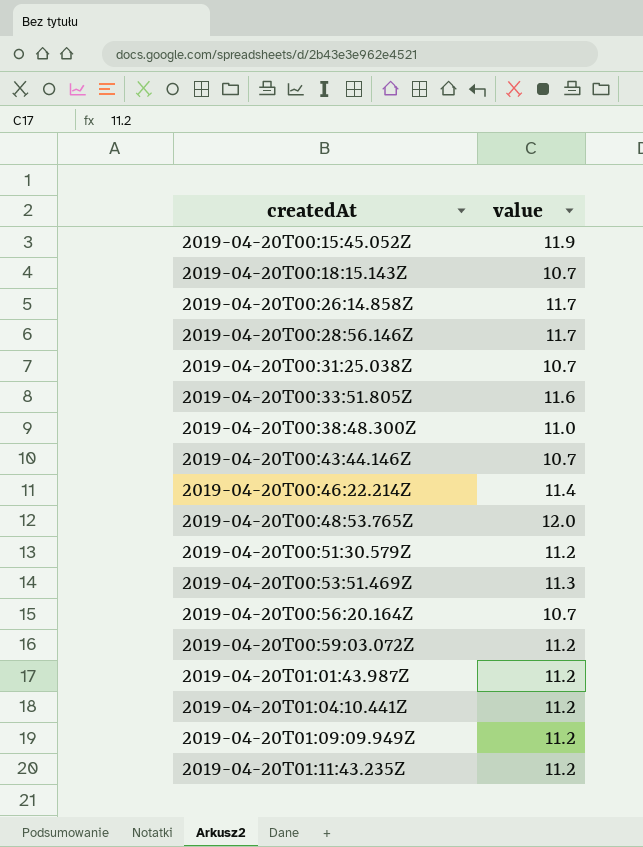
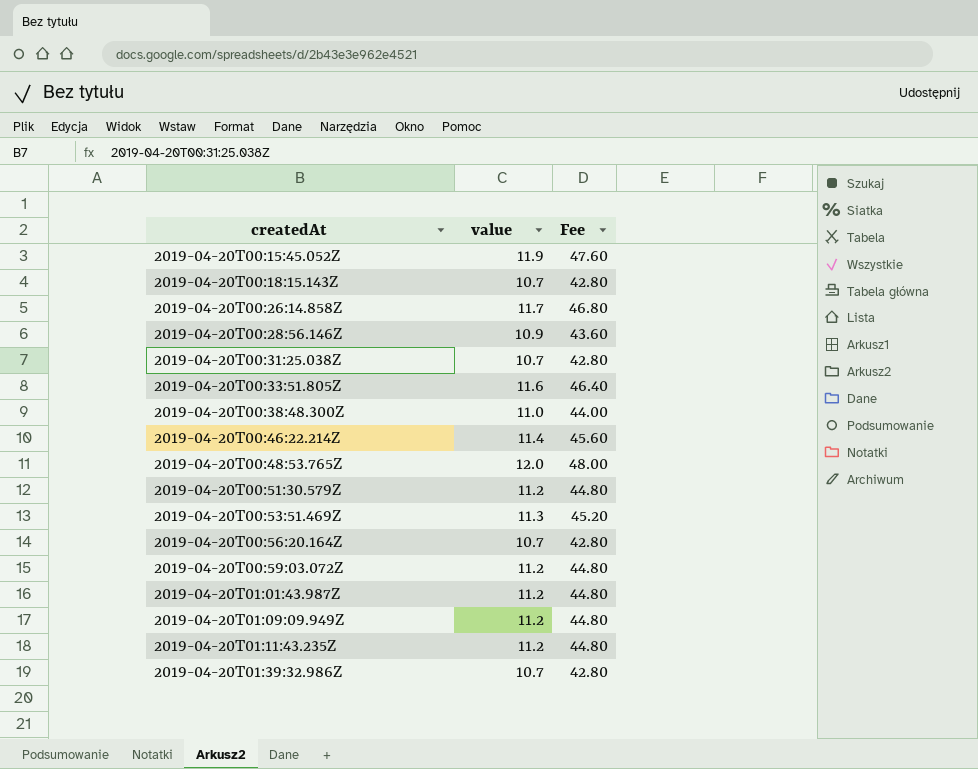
column Fee | formula: none -> [value] * 4
row 2019-04-20T00:43:44.146Z: 10.7 -> none
row 2019-04-20T01:04:10.441Z: 11.2 -> none
2019-04-20T00:28:56.146Z | value: 11.7 -> 10.9
row 2019-04-20T01:39:32.986Z: none -> 10.7 | 42.80

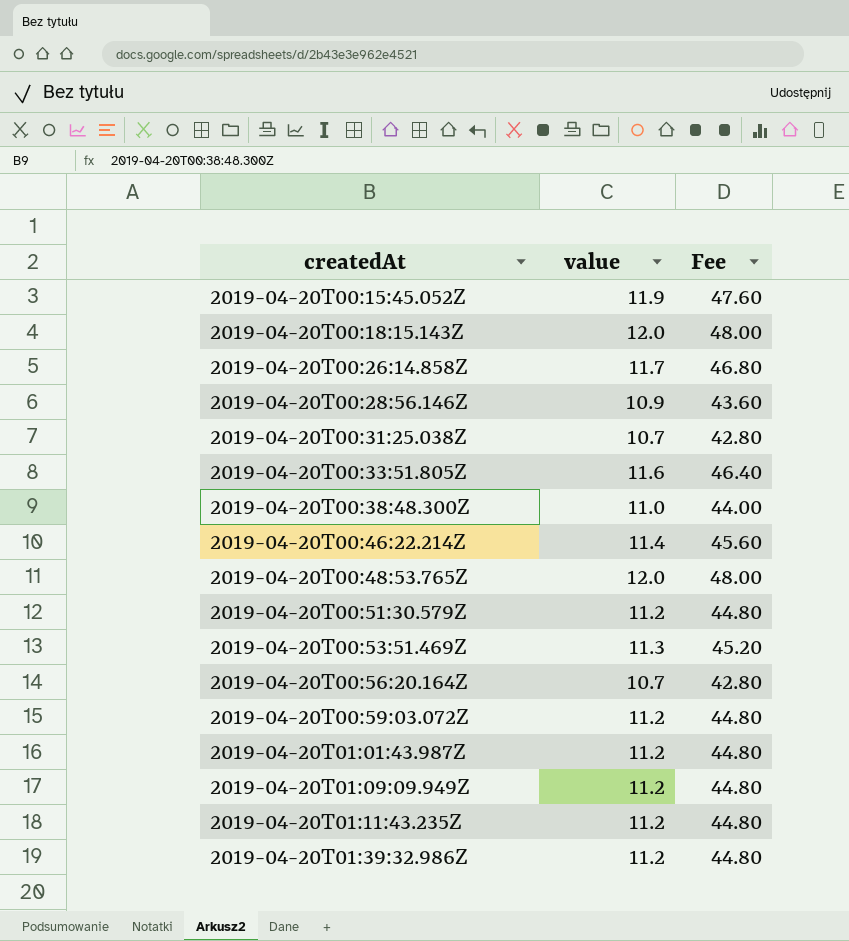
2019-04-20T00:18:15.143Z | value: 10.7 -> 12.0
2019-04-20T00:18:15.143Z | Fee: 42.80 -> 48.00
2019-04-20T01:39:32.986Z | value: 10.7 -> 11.2
2019-04-20T01:39:32.986Z | Fee: 42.80 -> 44.80

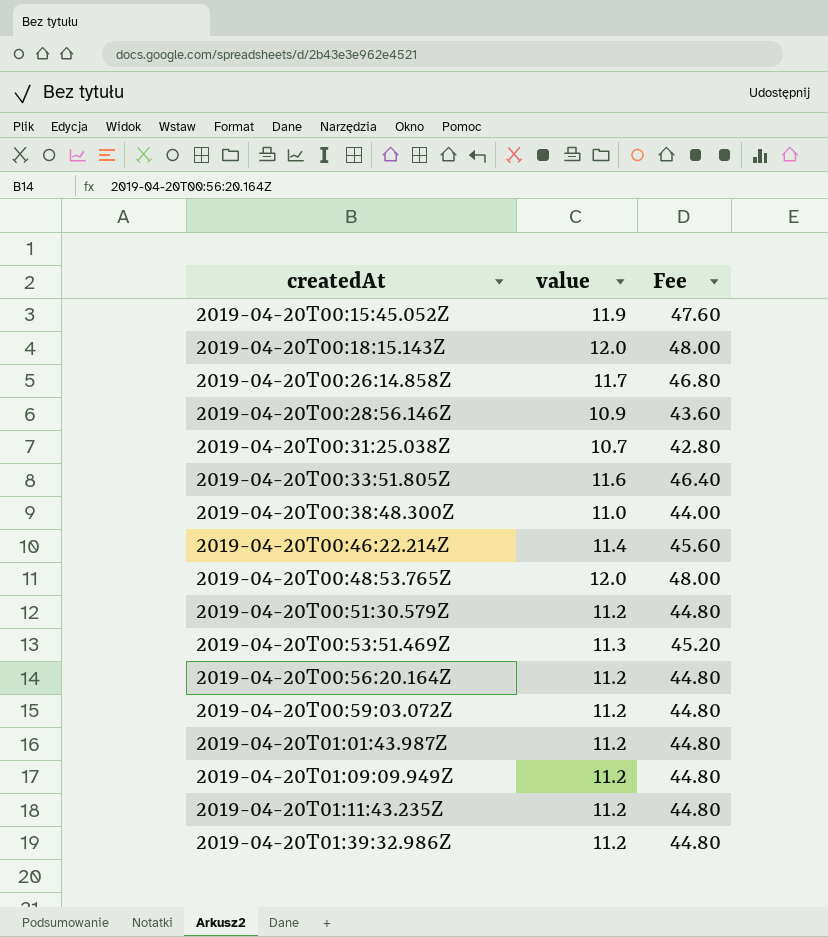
2019-04-20T00:56:20.164Z | value: 10.7 -> 11.2
2019-04-20T00:56:20.164Z | Fee: 42.80 -> 44.80

